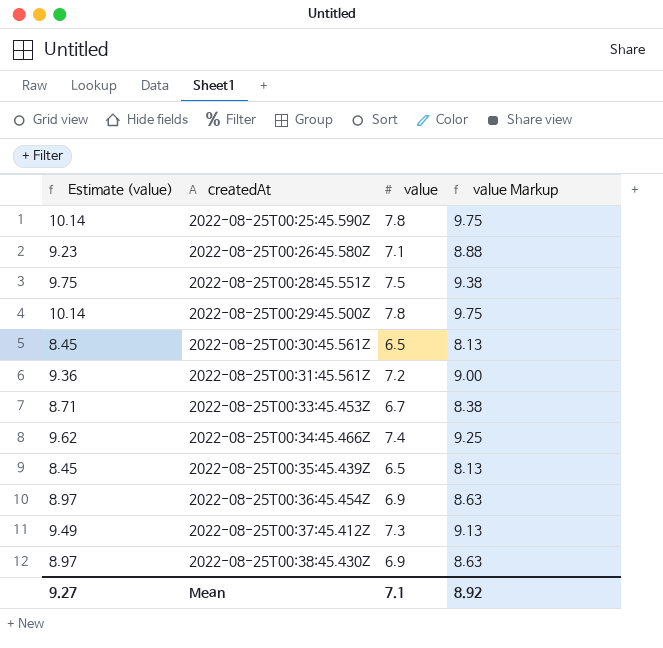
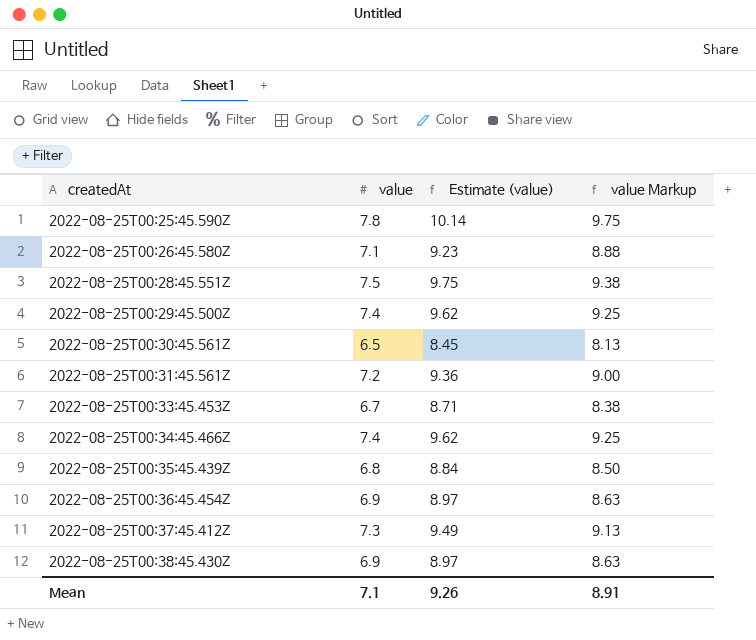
column Estimate (value) | position: 1 -> 3
2022-08-25T00:29:45.500Z | value: 7.8 -> 7.4
2022-08-25T00:29:45.500Z | Estimate (value): 10.14 -> 9.62
2022-08-25T00:29:45.500Z | value Markup: 9.75 -> 9.25
2022-08-25T00:35:45.439Z | value: 6.5 -> 6.8
2022-08-25T00:35:45.439Z | Estimate (value): 8.45 -> 8.84
2022-08-25T00:35:45.439Z | value Markup: 8.13 -> 8.50
Mean | Estimate (value): 9.27 -> 9.26
Mean | value Markup: 8.92 -> 8.91

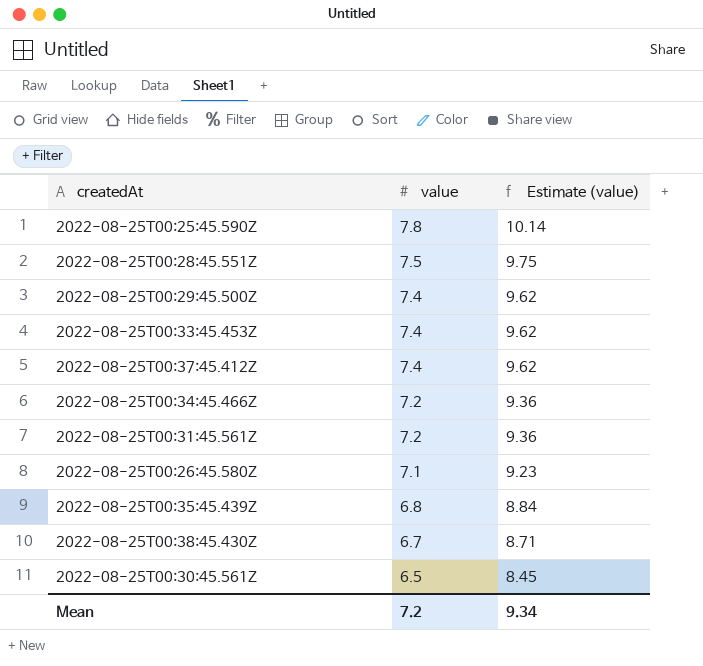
row order: createdAt ascending -> value descending
column value Markup | formula: [value] * 1.25 -> none
row 2022-08-25T00:36:45.454Z: 6.9 | 8.97 | 8.63 -> none
2022-08-25T00:33:45.453Z | value: 6.7 -> 7.4
2022-08-25T00:33:45.453Z | Estimate (value): 8.71 -> 9.62
2022-08-25T00:37:45.412Z | value: 7.3 -> 7.4
2022-08-25T00:37:45.412Z | Estimate (value): 9.49 -> 9.62
2022-08-25T00:34:45.466Z | value: 7.4 -> 7.2
2022-08-25T00:34:45.466Z | Estimate (value): 9.62 -> 9.36
2022-08-25T00:38:45.430Z | value: 6.9 -> 6.7
2022-08-25T00:38:45.430Z | Estimate (value): 8.97 -> 8.71
Mean | value: 7.1 -> 7.2
Mean | Estimate (value): 9.26 -> 9.34

